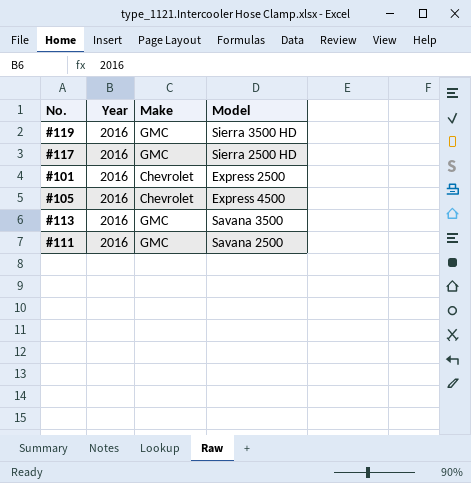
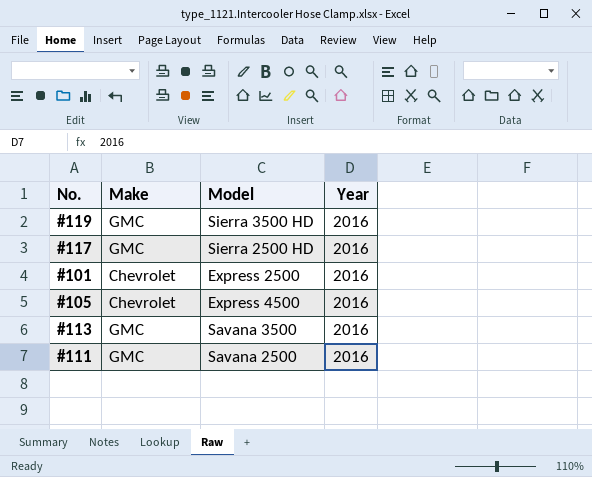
column Year | position: 2 -> 4

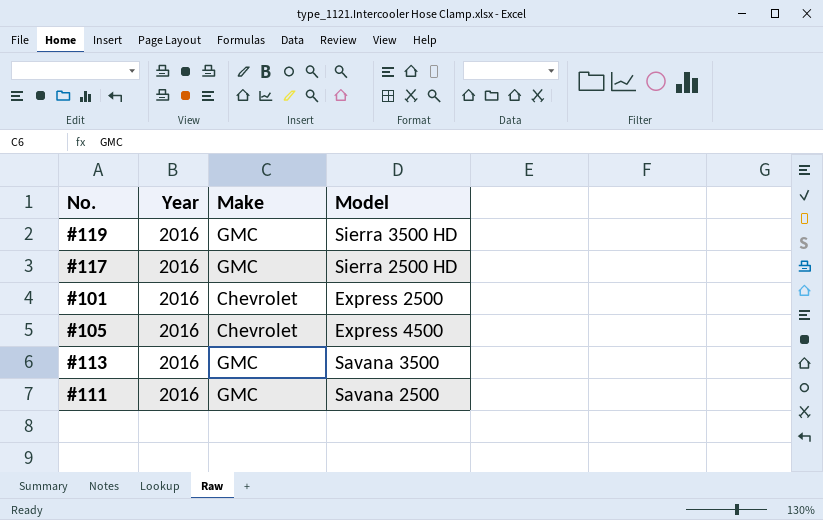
column Year | position: 4 -> 2

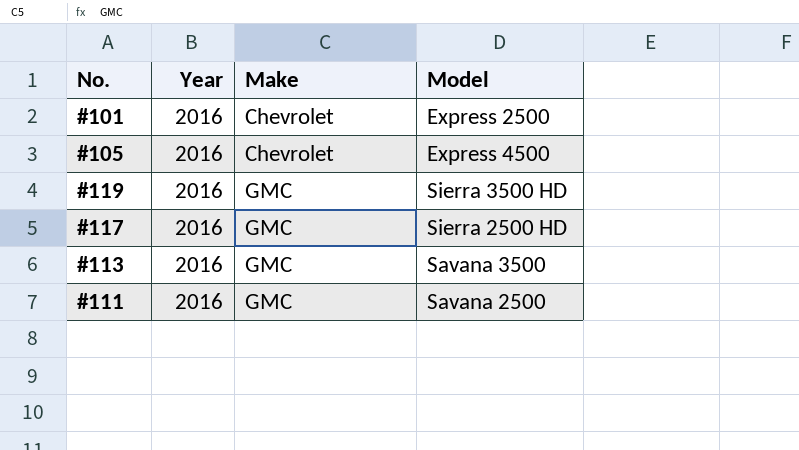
row order: none -> Make ascending

